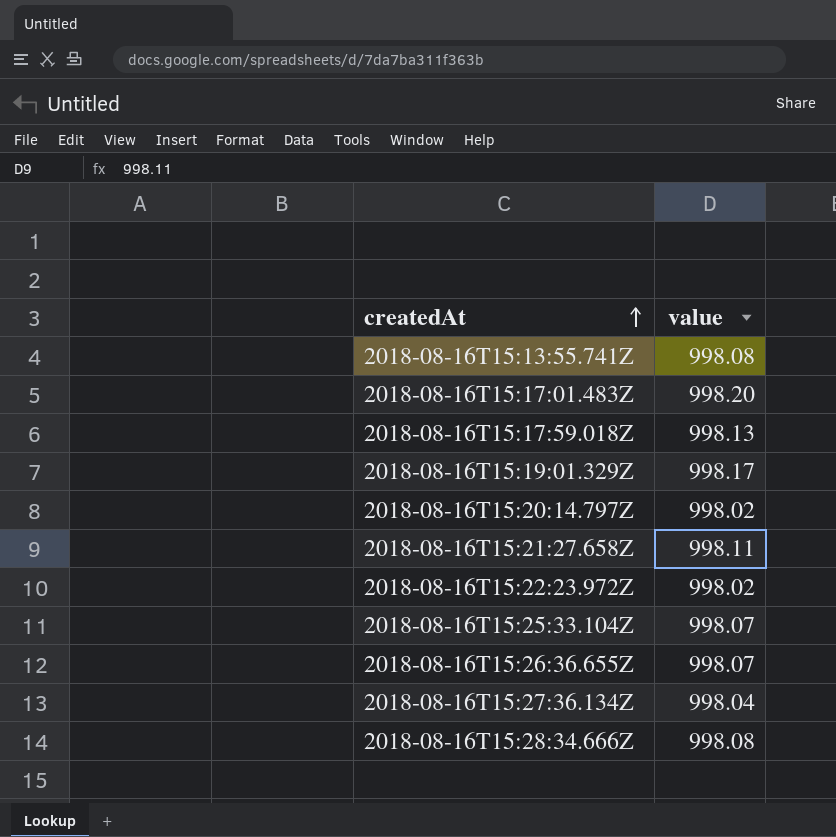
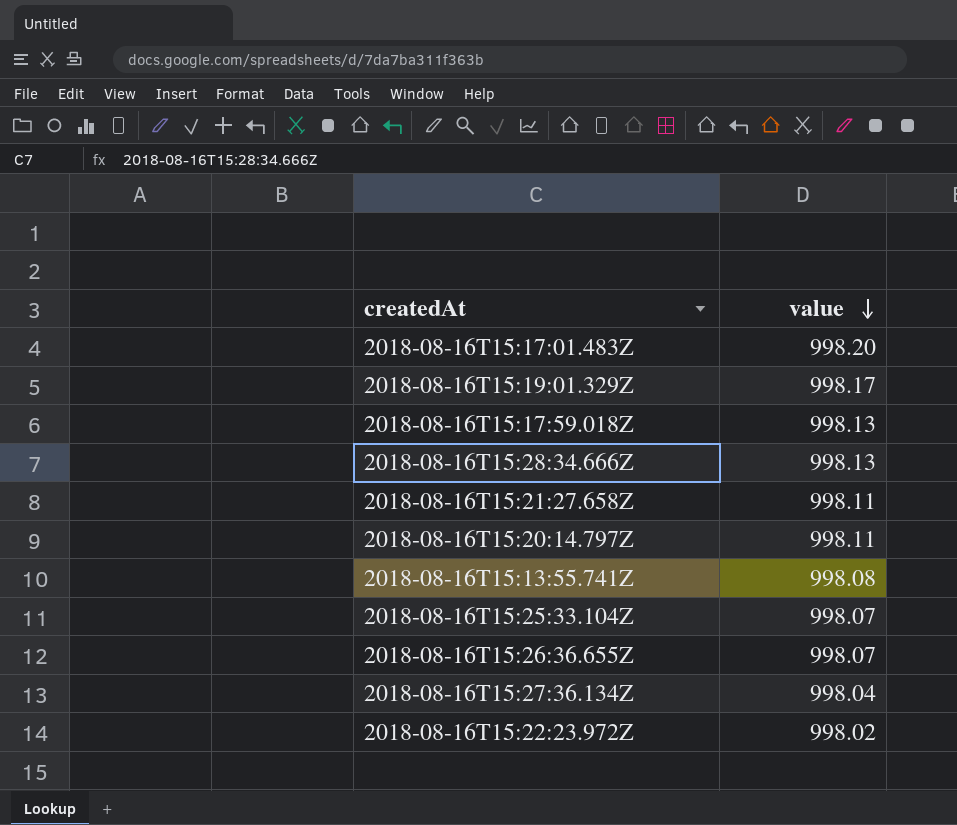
row order: createdAt ascending -> value descending
2018-08-16T15:28:34.666Z | value: 998.08 -> 998.13
2018-08-16T15:20:14.797Z | value: 998.02 -> 998.11

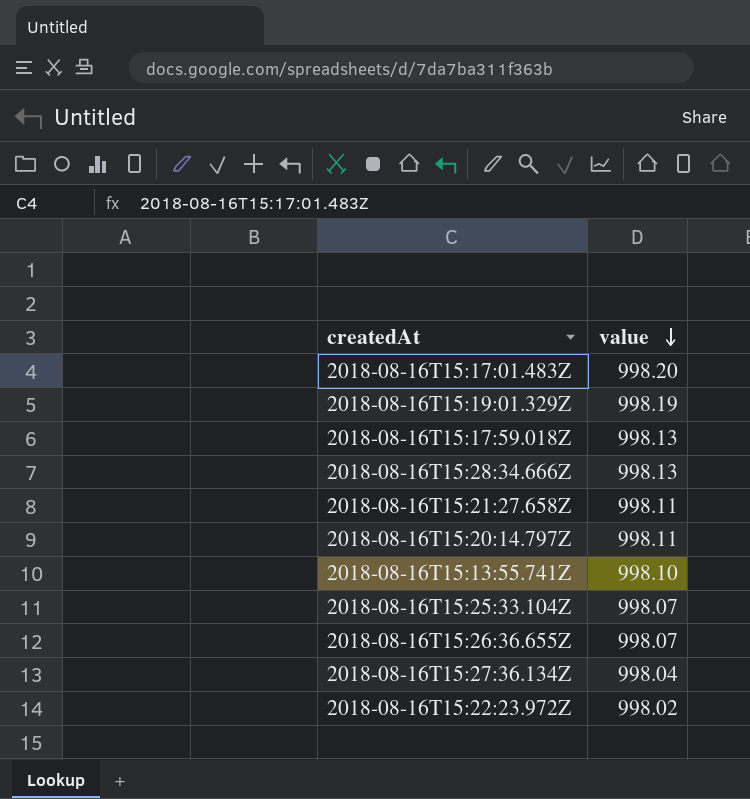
2018-08-16T15:19:01.329Z | value: 998.17 -> 998.19
2018-08-16T15:13:55.741Z | value: 998.08 -> 998.10

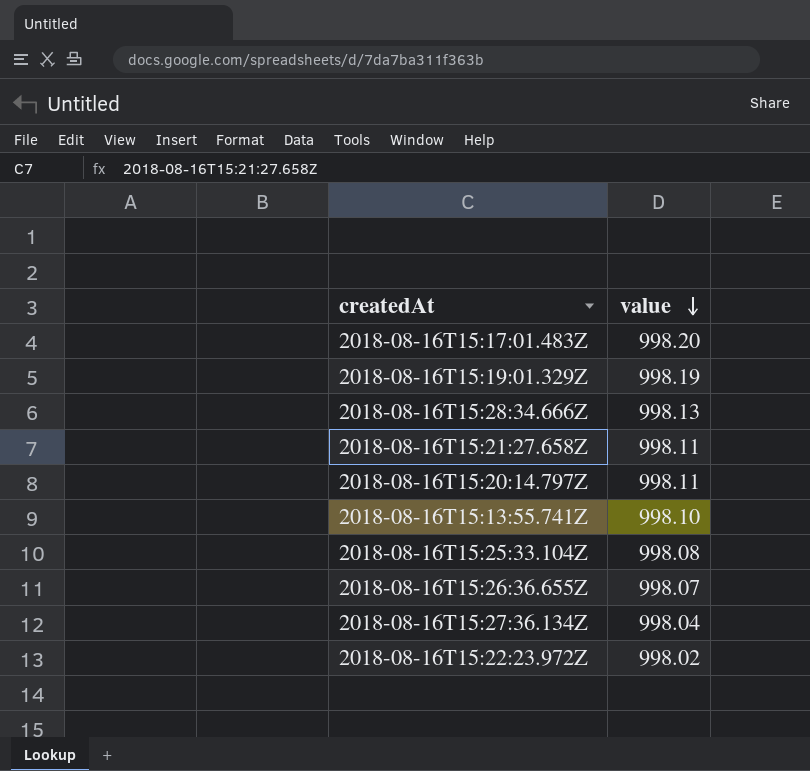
row 2018-08-16T15:17:59.018Z: 998.13 -> none
2018-08-16T15:25:33.104Z | value: 998.07 -> 998.08

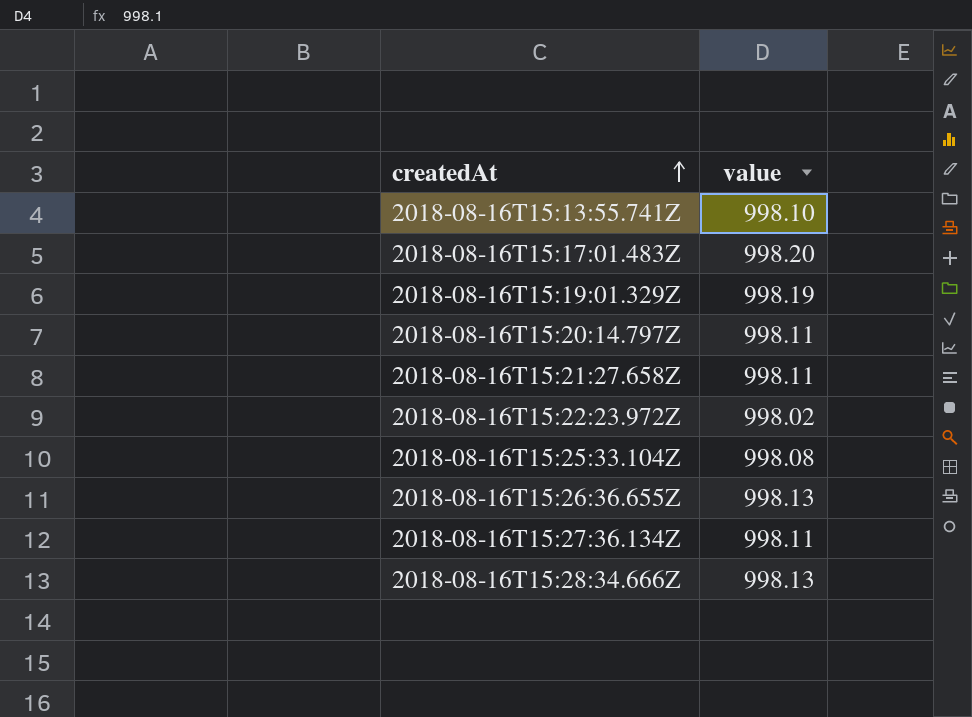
row order: value descending -> createdAt ascending
2018-08-16T15:26:36.655Z | value: 998.07 -> 998.13
2018-08-16T15:27:36.134Z | value: 998.04 -> 998.11

